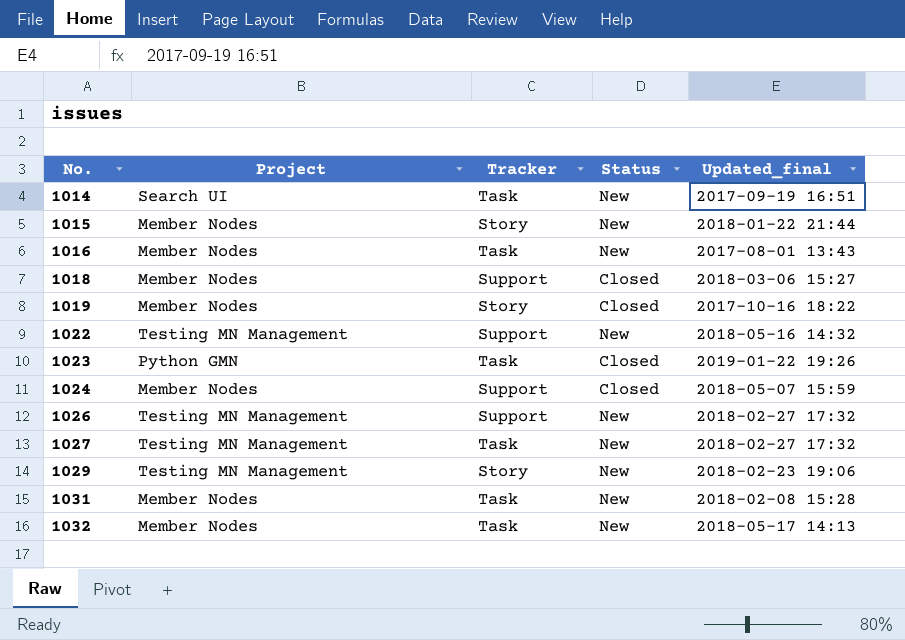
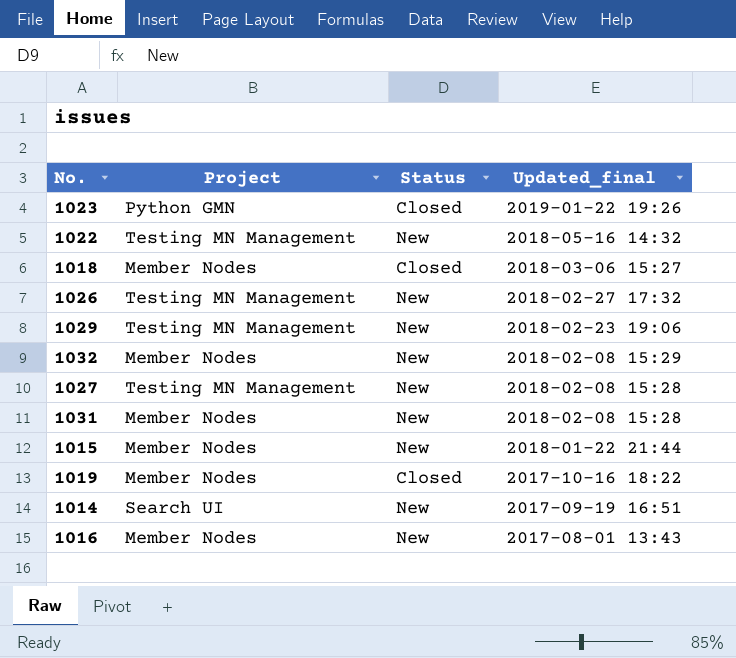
row order: No. ascending -> Updated_final descending
column Tracker | position: 3 -> none
row 1024: Member Nodes | Support | Closed | 2018-05-07 15:59 -> none
1032 | Updated_final: 2018-05-17 14:13 -> 2018-02-08 15:29
1027 | Updated_final: 2018-02-27 17:32 -> 2018-02-08 15:28

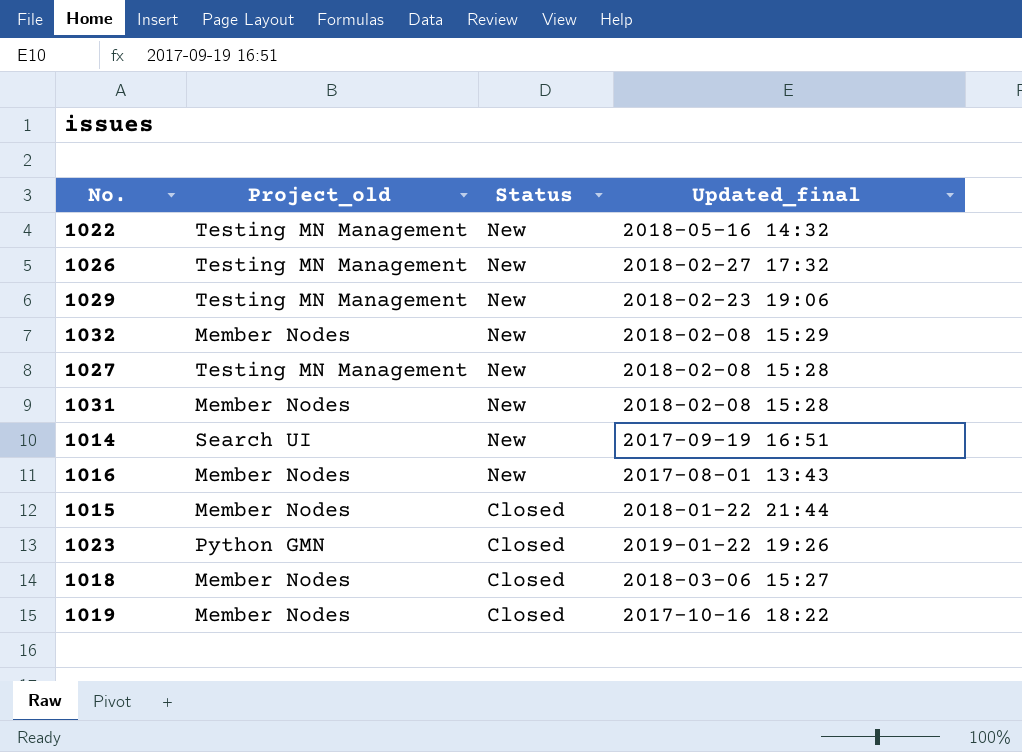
row order: Updated_final descending -> Status descending
column name: Project -> Project_old
1015 | Status: New -> Closed

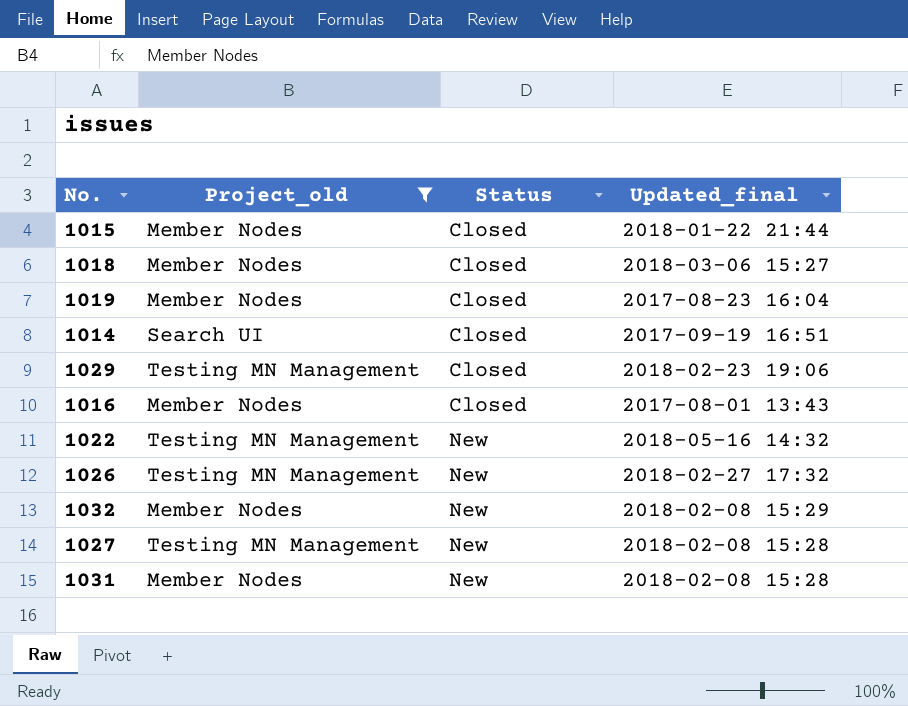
filter: none -> Project_old != Python GMN
row order: Status descending -> Status ascending
1019 | Updated_final: 2017-10-16 18:22 -> 2017-08-23 16:04
1014 | Status: New -> Closed
1029 | Status: New -> Closed
1016 | Status: New -> Closed

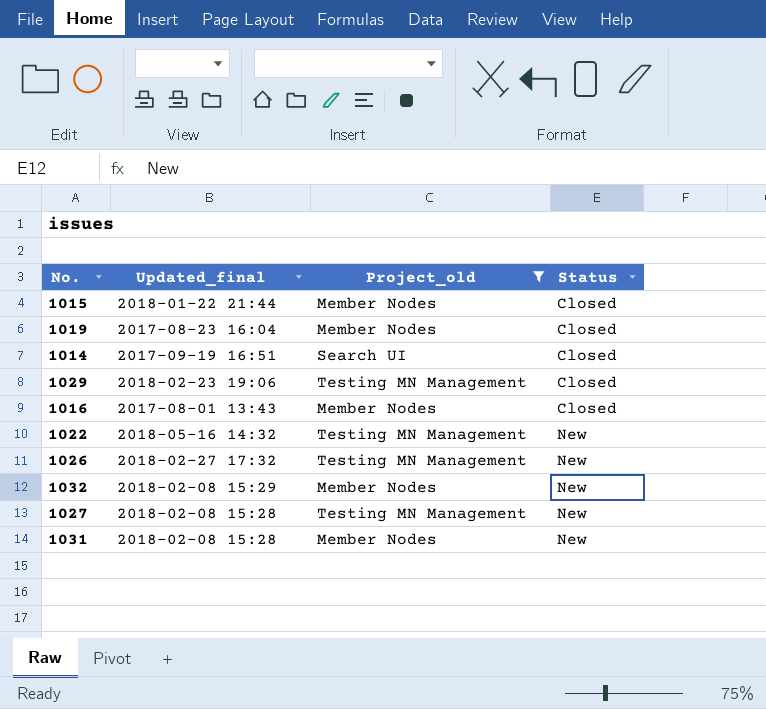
column Updated_final | position: 4 -> 2
row 1018: Member Nodes | Closed | 2018-03-06 15:27 -> none

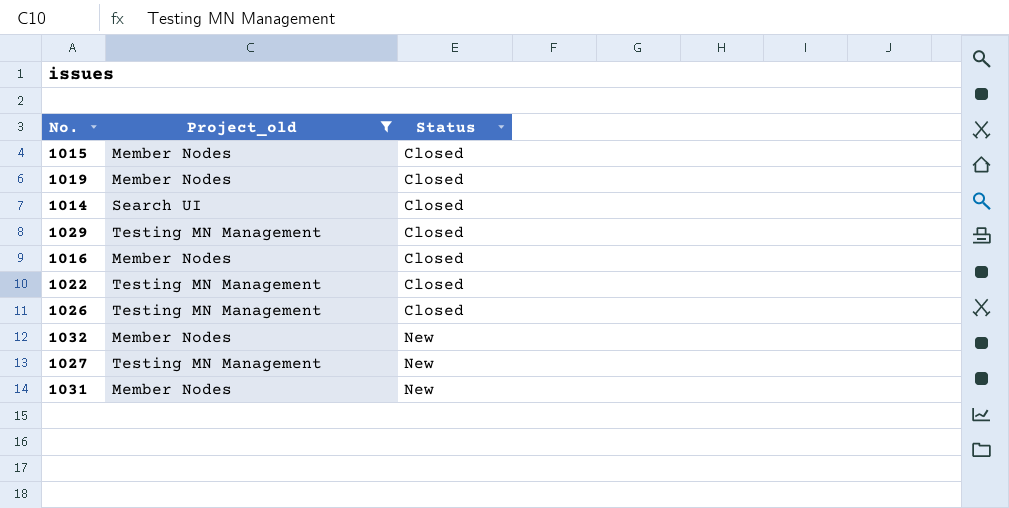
column Updated_final | position: 2 -> none
1022 | Status: New -> Closed
1026 | Status: New -> Closed

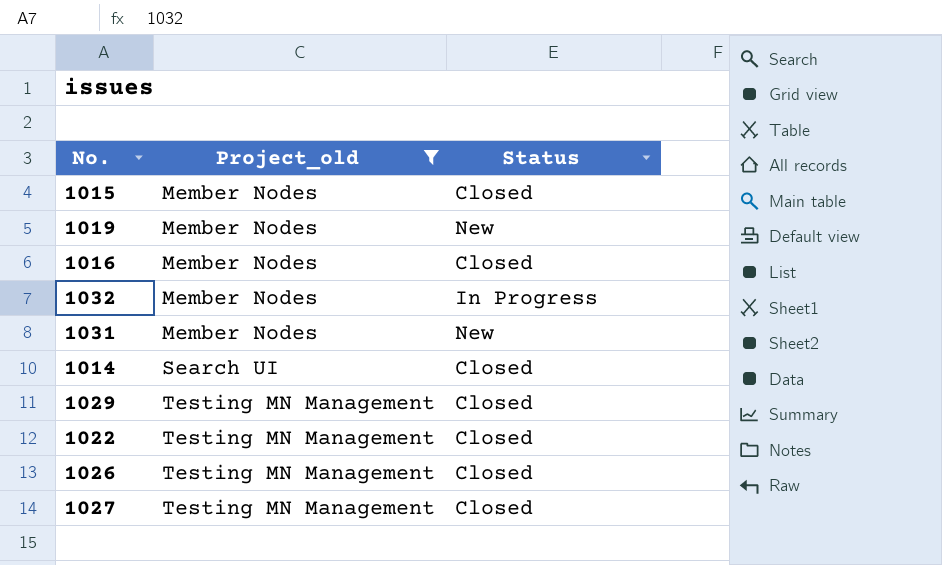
row order: Status ascending -> Project_old ascending
1019 | Status: Closed -> New
1032 | Status: New -> In Progress
1027 | Status: New -> Closed

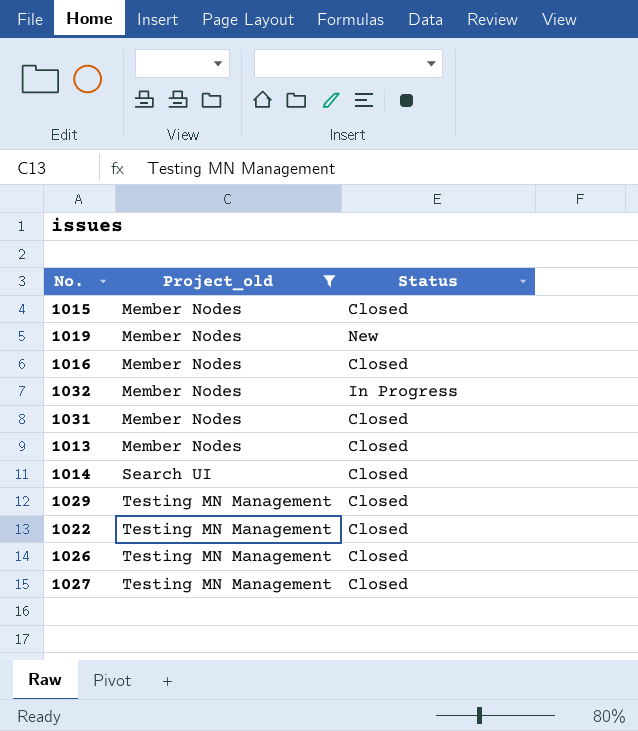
1031 | Status: New -> Closed
row 1013: none -> Member Nodes | Closed

